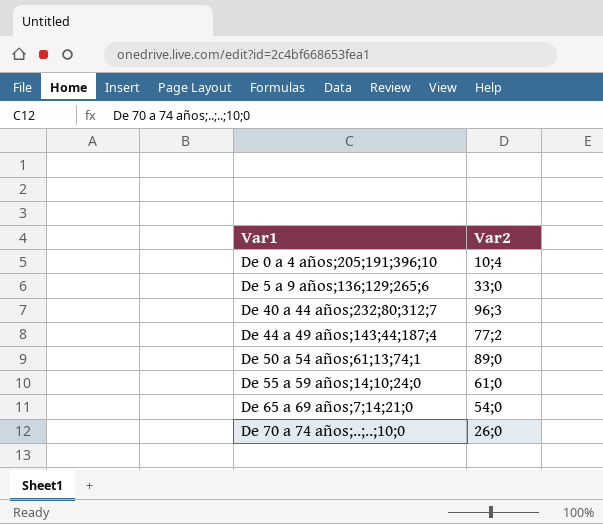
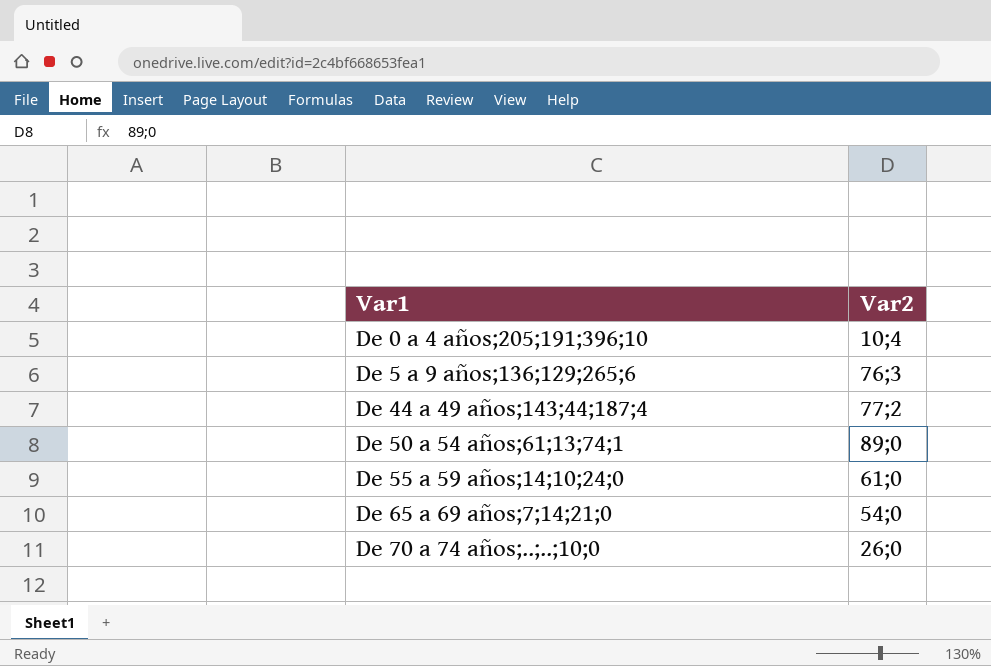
row De 40 a 44 años;232;80;312;7: 96;3 -> none
De 5 a 9 años;136;129;265;6 | Var2: 33;0 -> 76;3

